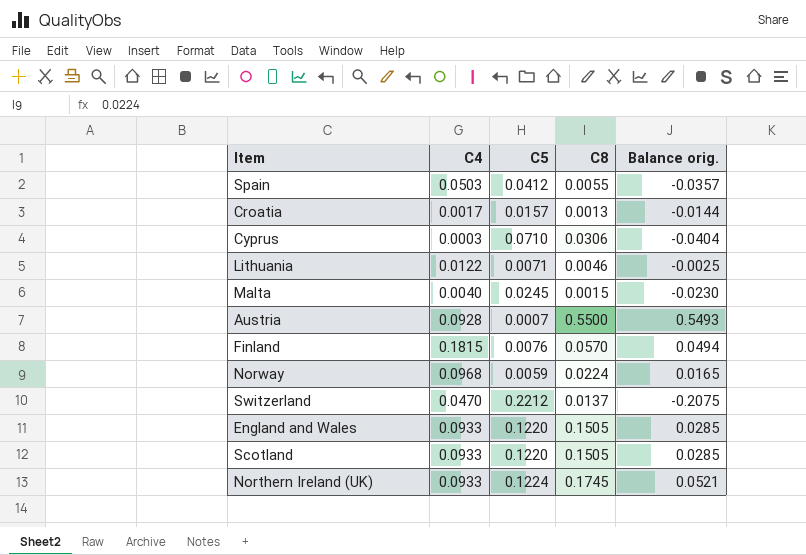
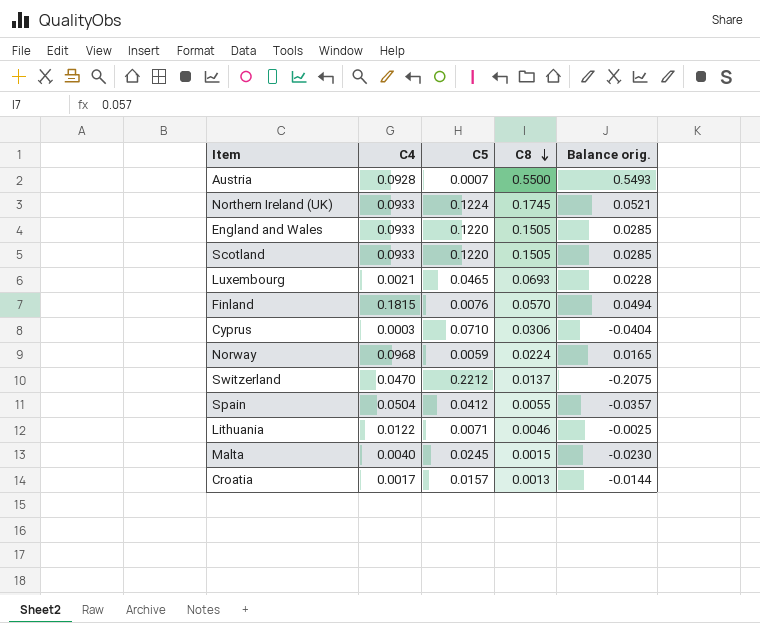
row order: none -> C8 descending
row Luxembourg: none -> 0.0021 | 0.0465 | 0.0693 | 0.0228
Spain | C4: 0.0503 -> 0.0504

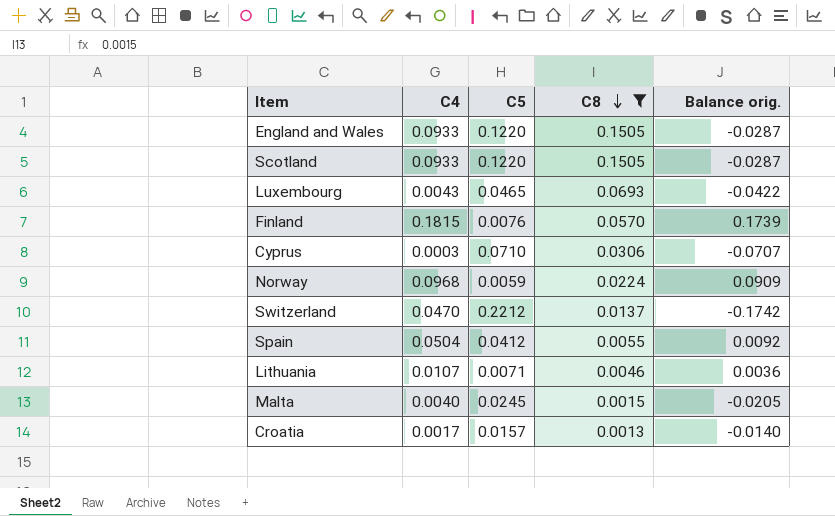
filter: none -> C8 <= 0.1505
column Balance orig. | formula: [C8] - [C5] -> [C4] - [C5]
Luxembourg | C4: 0.0021 -> 0.0043
Lithuania | C4: 0.0122 -> 0.0107

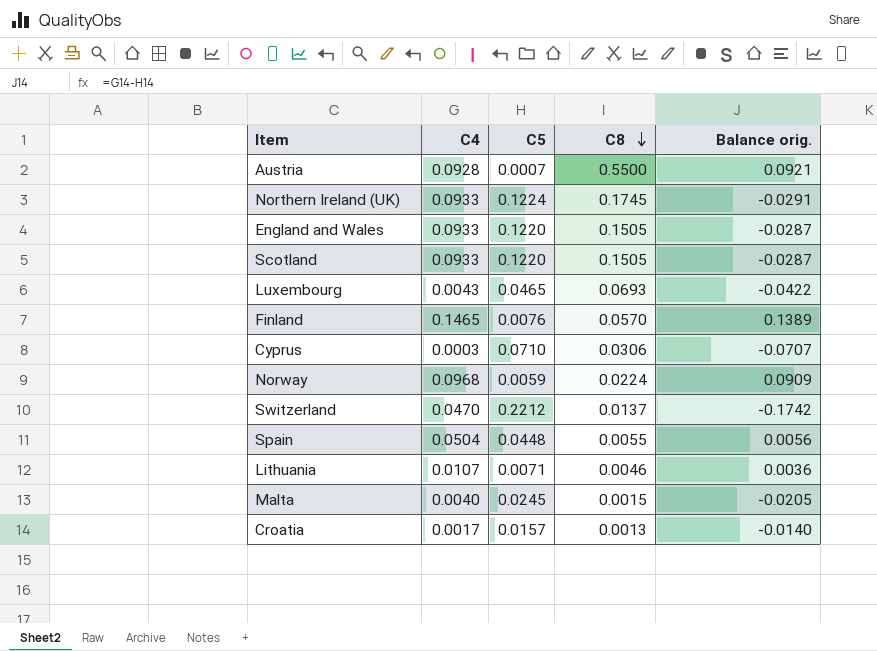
filter: C8 <= 0.1505 -> none
Finland | C4: 0.1815 -> 0.1465
Finland | Balance orig.: 0.1739 -> 0.1389
Spain | C5: 0.0412 -> 0.0448
Spain | Balance orig.: 0.0092 -> 0.0056

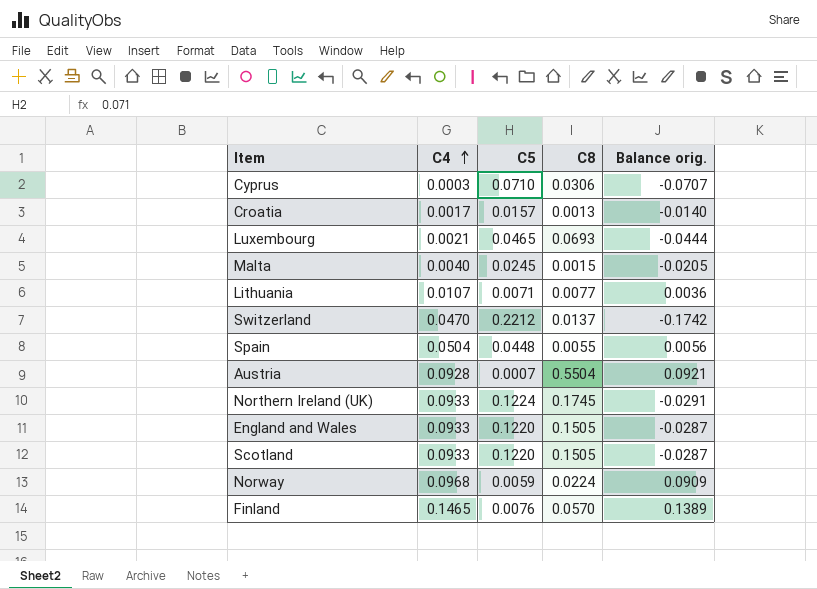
row order: C8 descending -> C4 ascending
Luxembourg | C4: 0.0043 -> 0.0021
Luxembourg | Balance orig.: -0.0422 -> -0.0444
Lithuania | C8: 0.0046 -> 0.0077
Austria | C8: 0.5500 -> 0.5504

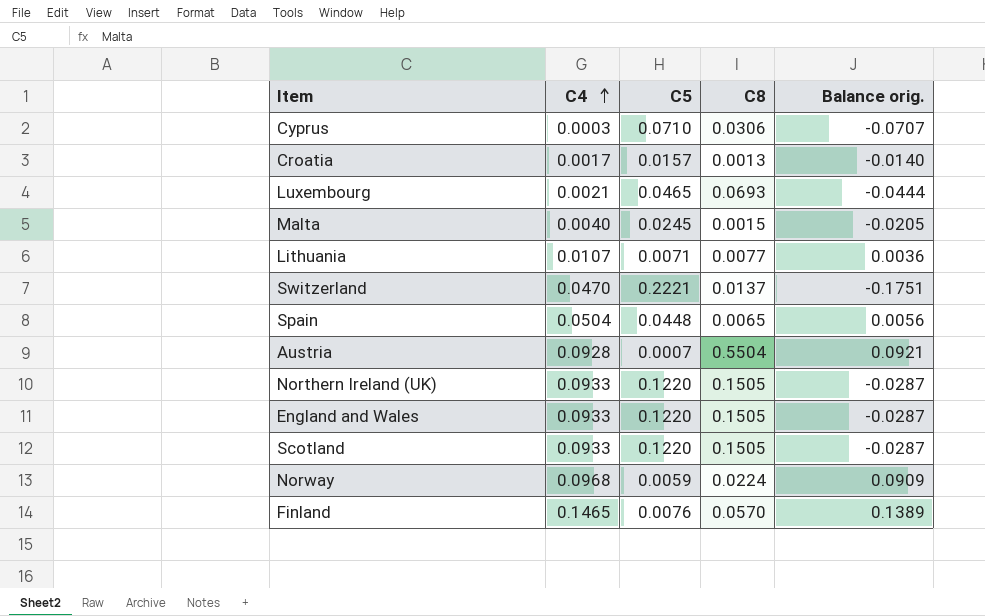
Switzerland | C5: 0.2212 -> 0.2221
Switzerland | Balance orig.: -0.1742 -> -0.1751
Spain | C8: 0.0055 -> 0.0065
Northern Ireland (UK) | C5: 0.1224 -> 0.1220
Northern Ireland (UK) | C8: 0.1745 -> 0.1505
Northern Ireland (UK) | Balance orig.: -0.0291 -> -0.0287

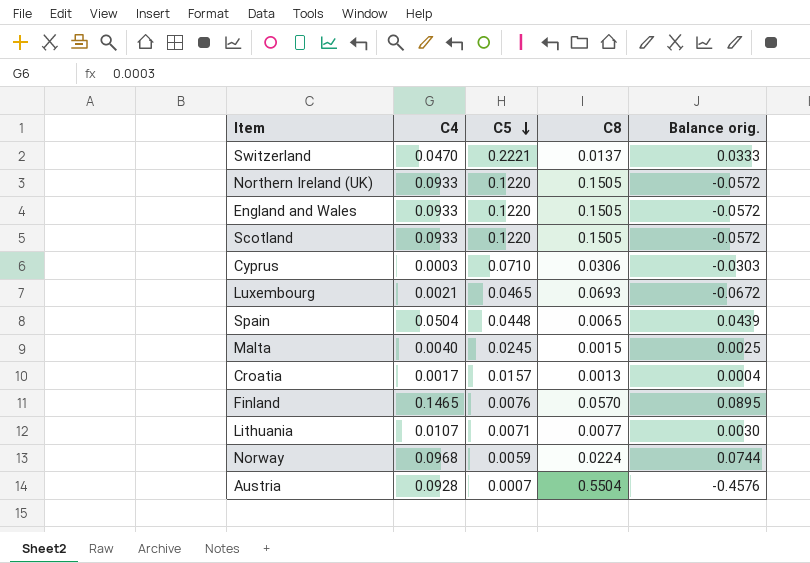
row order: C4 ascending -> C5 descending
column Balance orig. | formula: [C4] - [C5] -> [C4] - [C8]

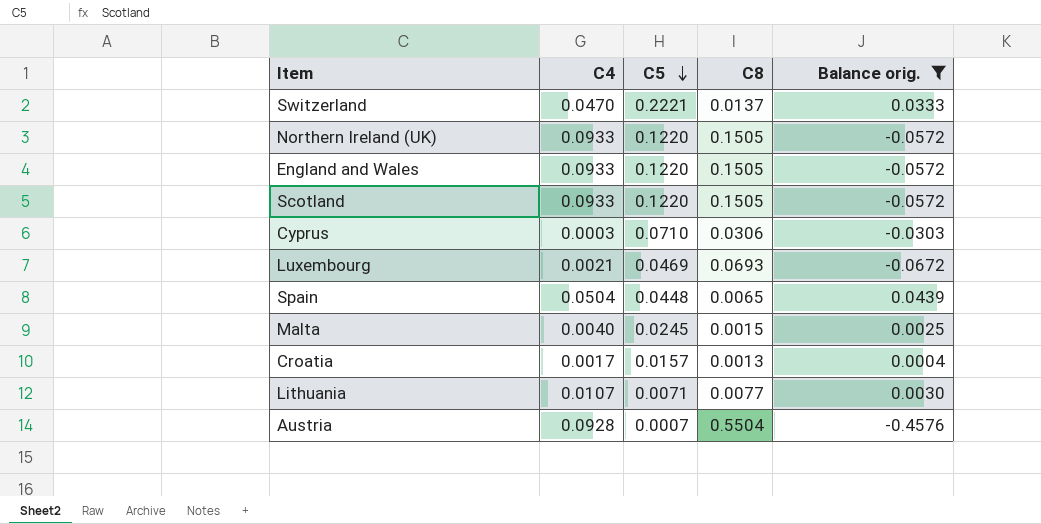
filter: none -> Balance orig. <= 0.0439
Luxembourg | C5: 0.0465 -> 0.0469

